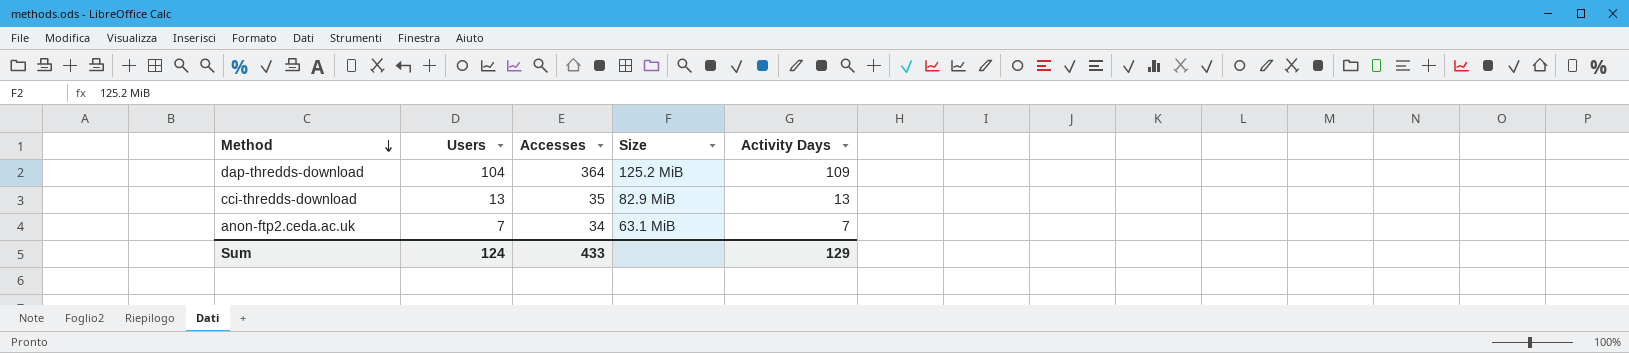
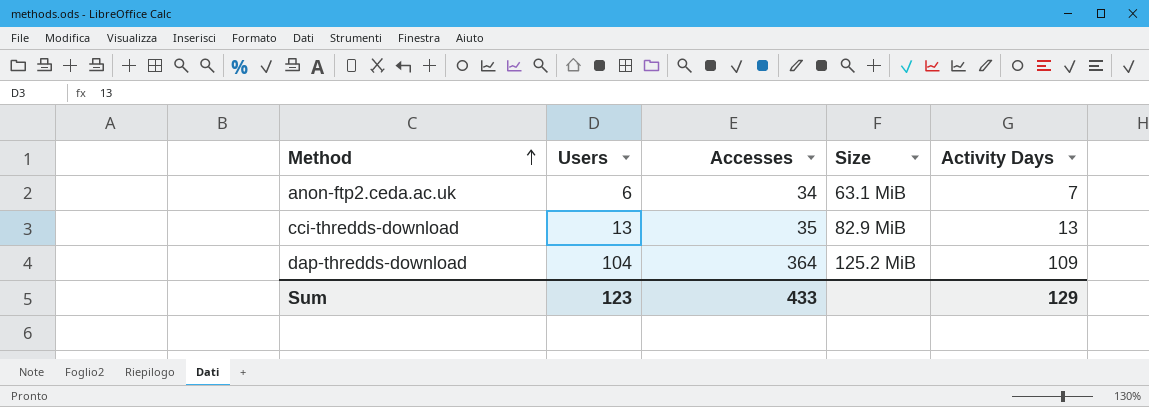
row order: Method descending -> Method ascending
anon-ftp2.ceda.ac.uk | Users: 7 -> 6
Sum | Users: 124 -> 123

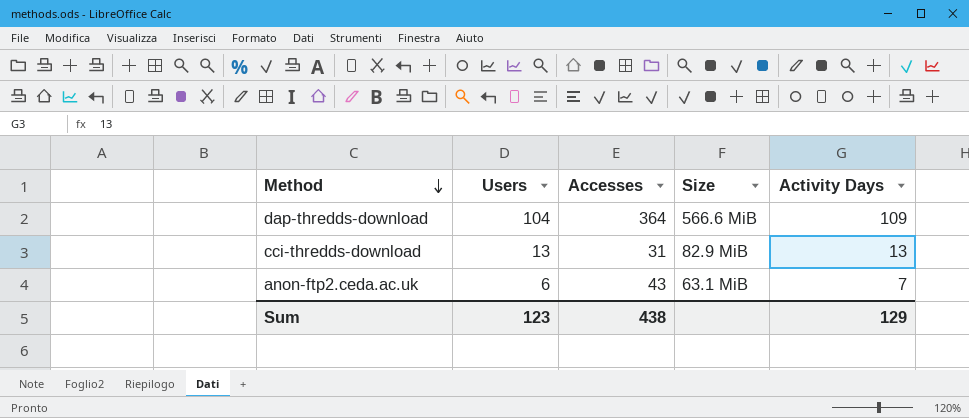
row order: Method ascending -> Method descending
dap-thredds-download | Size: 125.2 MiB -> 566.6 MiB
cci-thredds-download | Accesses: 35 -> 31
anon-ftp2.ceda.ac.uk | Accesses: 34 -> 43
Sum | Accesses: 433 -> 438

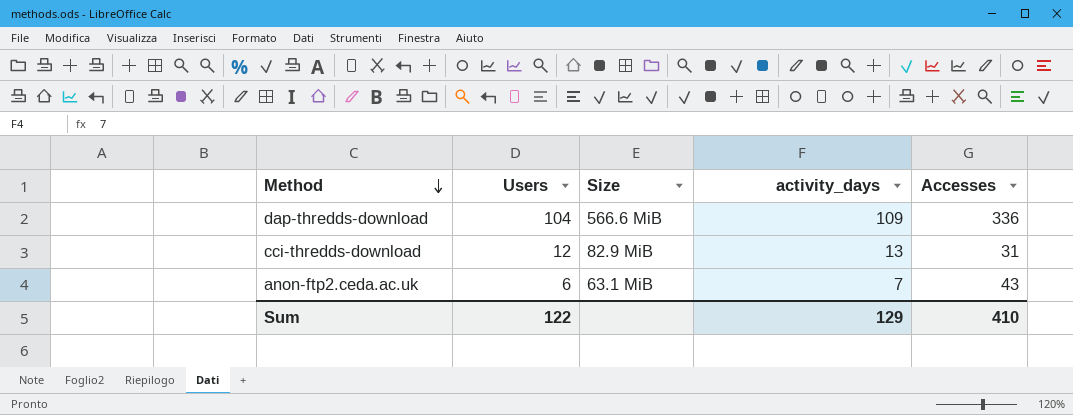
column name: Activity Days -> activity_days
column Accesses | position: 3 -> 5
dap-thredds-download | Accesses: 364 -> 336
cci-thredds-download | Users: 13 -> 12
Sum | Users: 123 -> 122
Sum | Accesses: 438 -> 410

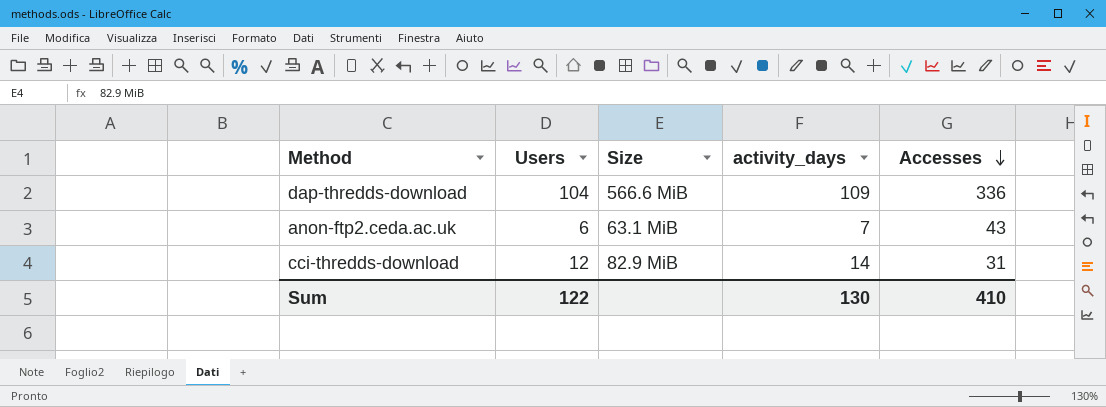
row order: Method descending -> Accesses descending
cci-thredds-download | activity_days: 13 -> 14
Sum | activity_days: 129 -> 130

